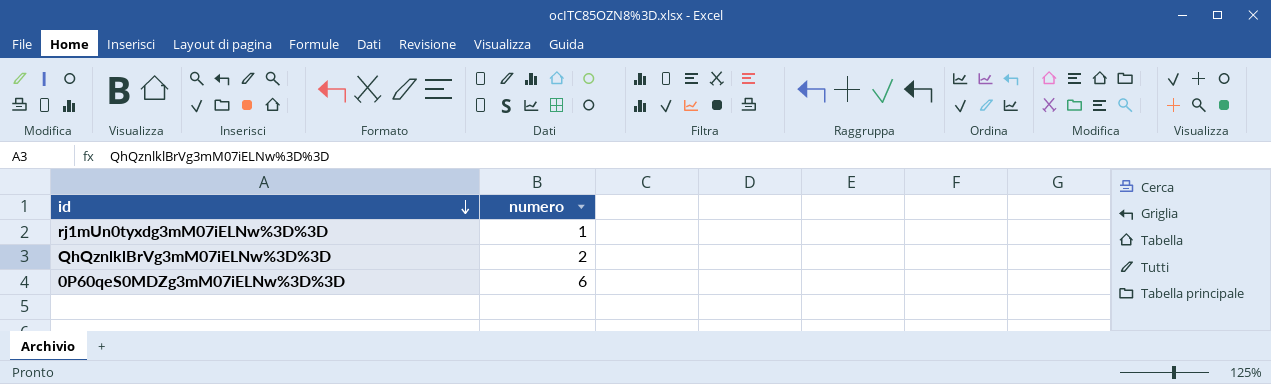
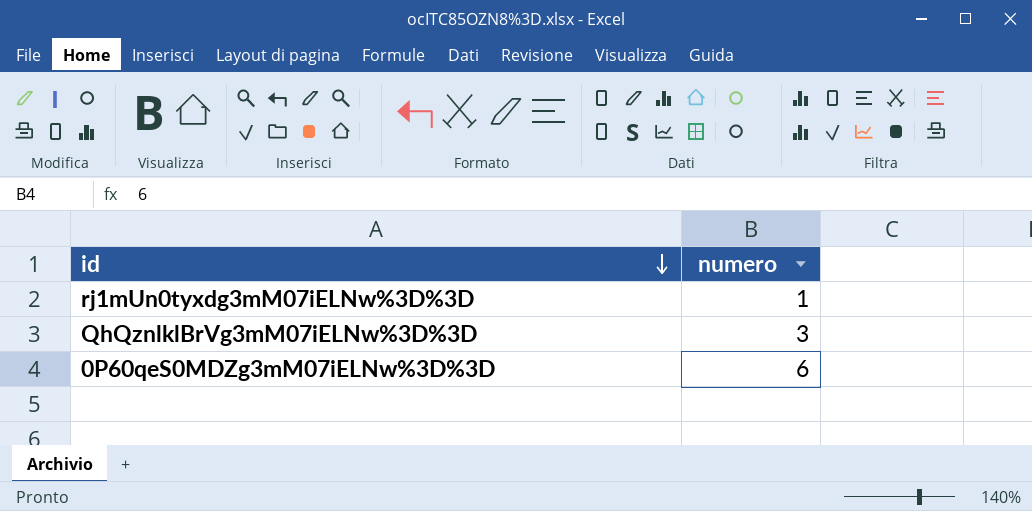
QhQznlklBrVg3mM07iELNw%3D%3D | numero: 2 -> 3

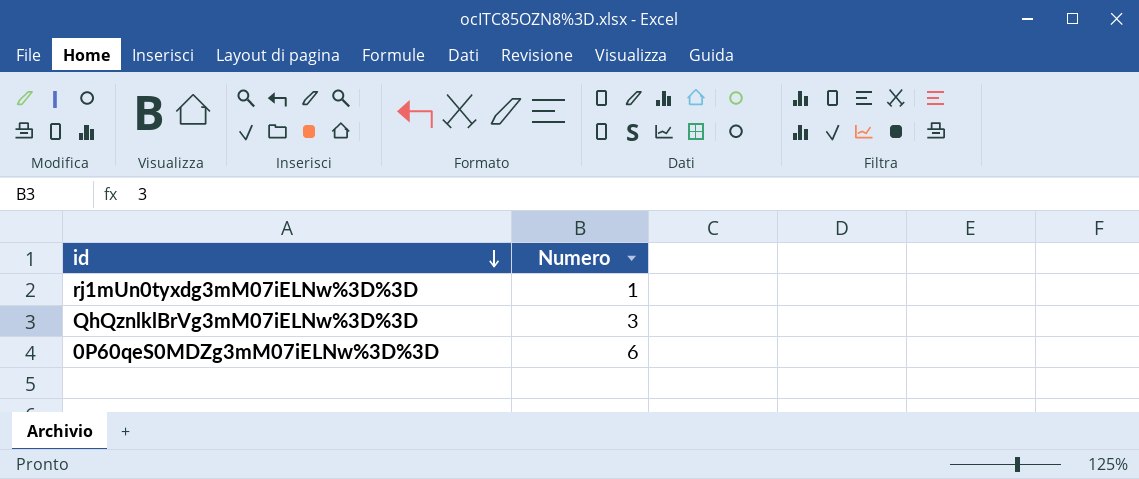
column name: numero -> Numero

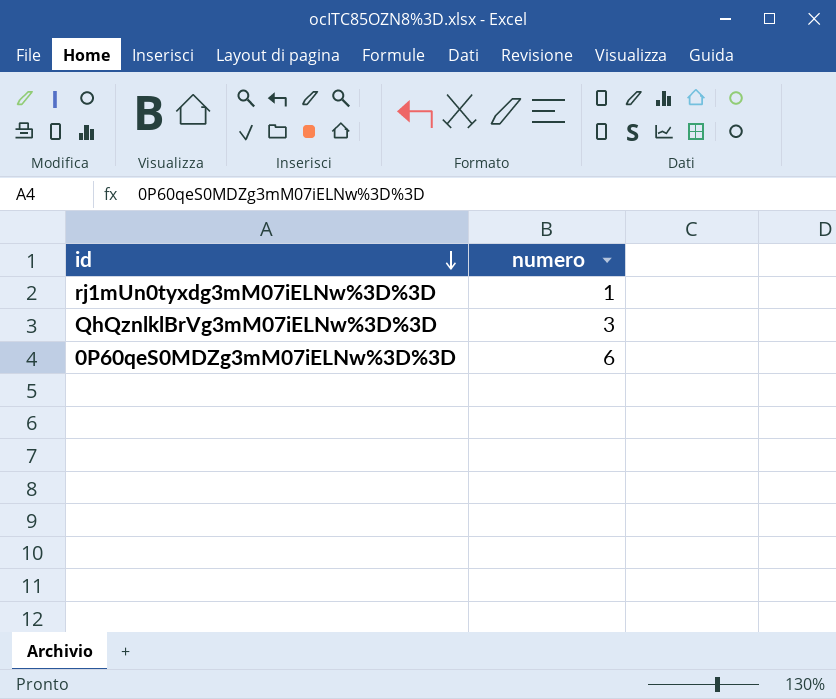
column name: Numero -> numero

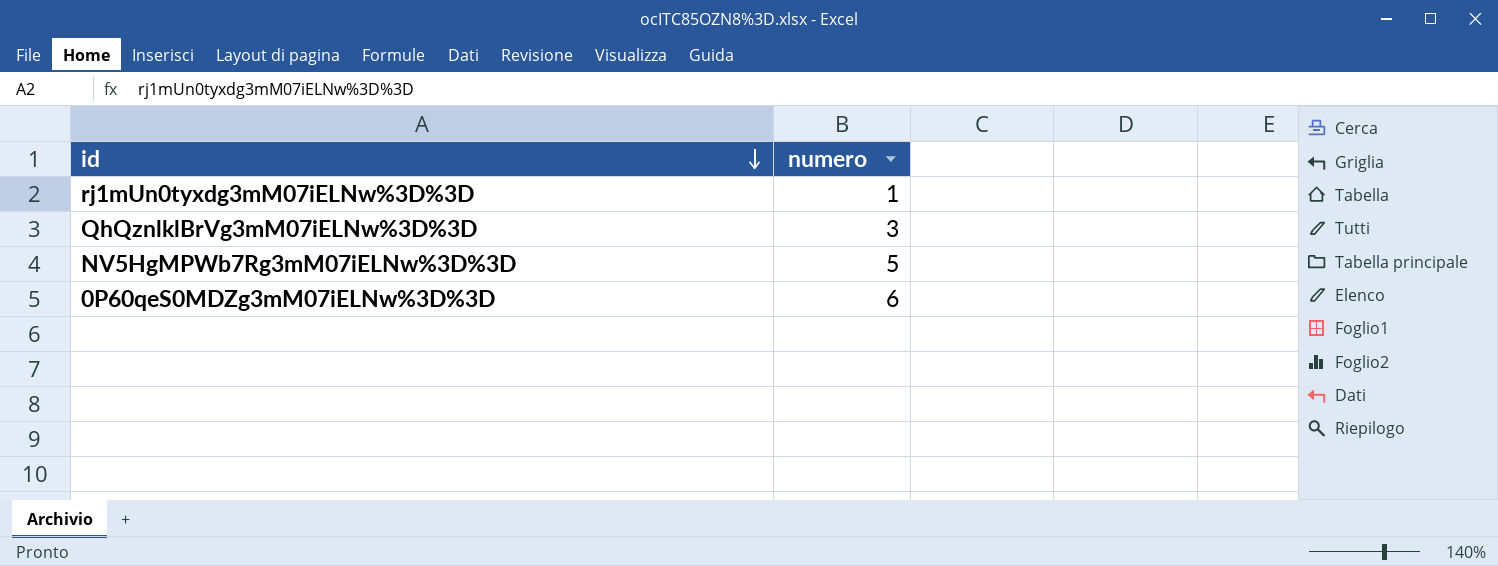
row NV5HgMPWb7Rg3mM07iELNw%3D%3D: none -> 5

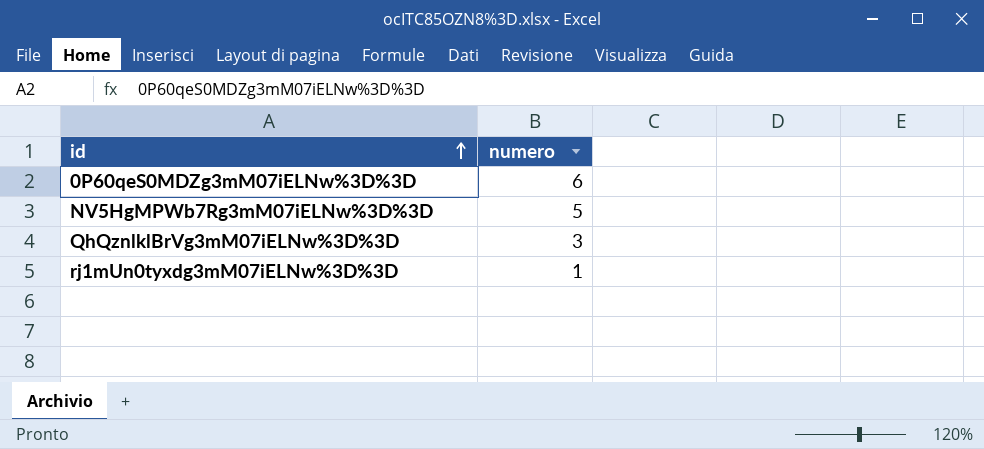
row order: id descending -> id ascending

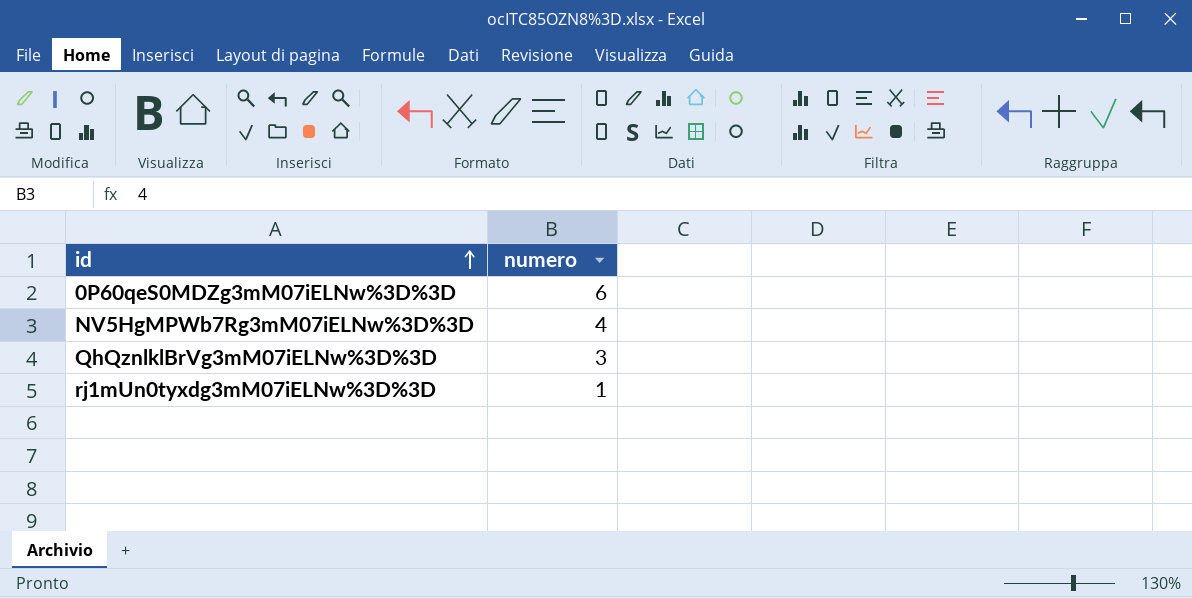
NV5HgMPWb7Rg3mM07iELNw%3D%3D | numero: 5 -> 4

